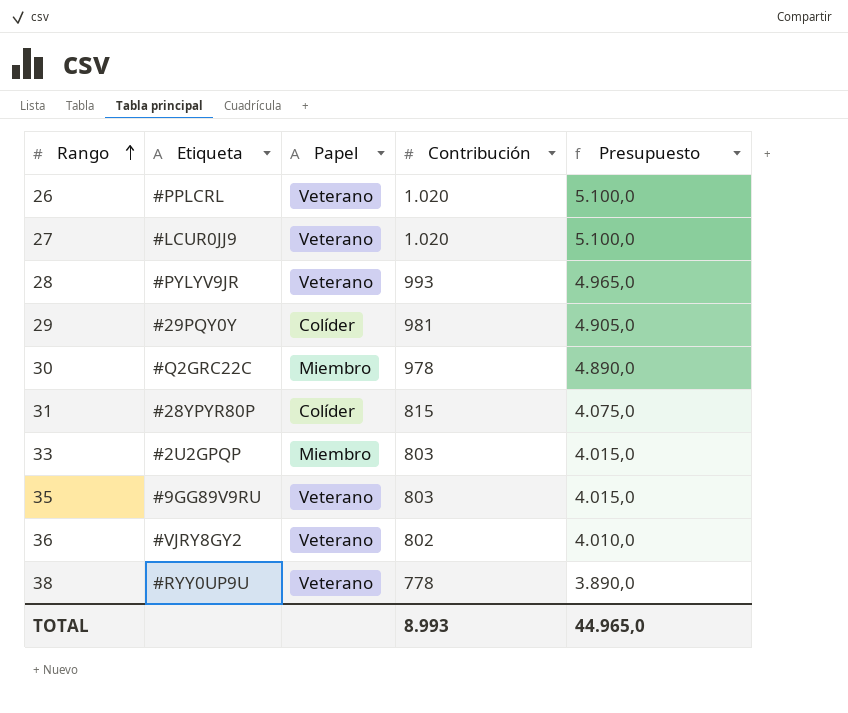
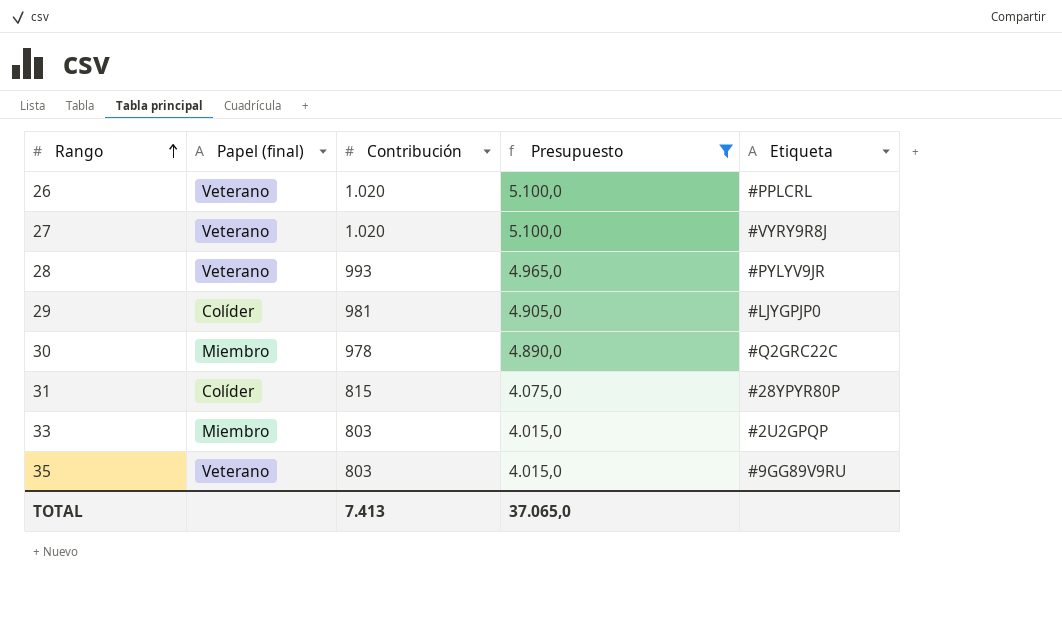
filter: none -> Presupuesto >= 4.015,0
column name: Papel -> Papel (final)
column Etiqueta | position: 2 -> 5
27 | Etiqueta: #LCUR0JJ9 -> #VYRY9R8J
29 | Etiqueta: #29PQY0Y -> #LJYGPJP0
TOTAL | Contribución: 8.993 -> 7.413
TOTAL | Presupuesto: 44.965,0 -> 37.065,0

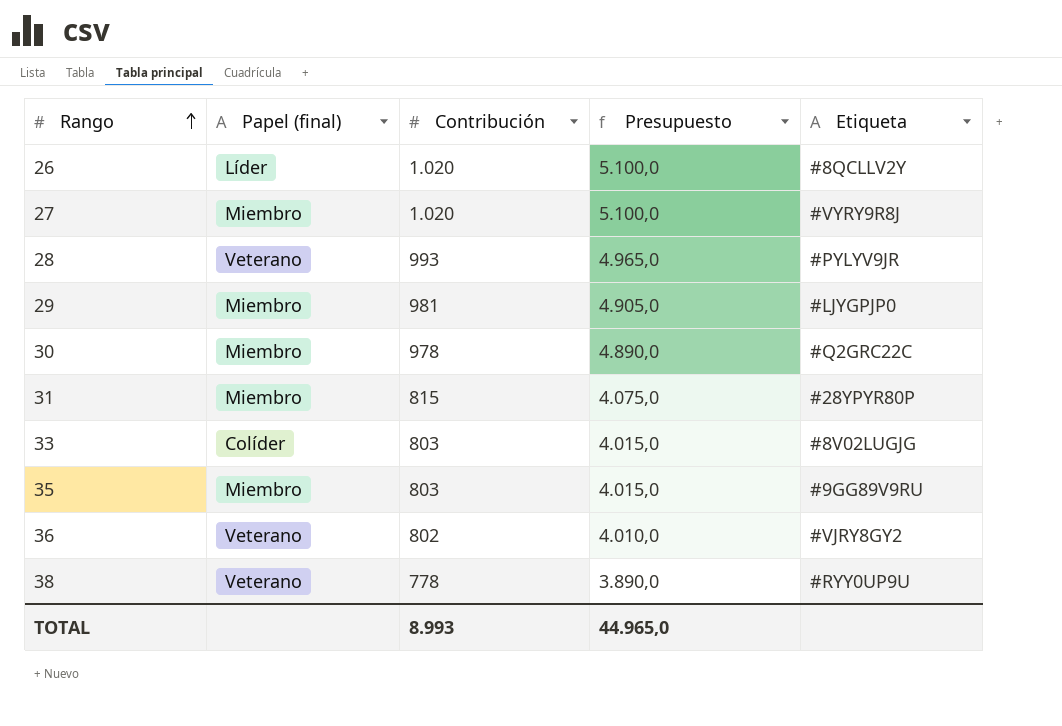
filter: Presupuesto >= 4.015,0 -> none
26 | Papel (final): Veterano -> Líder
26 | Etiqueta: #PPLCRL -> #8QCLLV2Y
27 | Papel (final): Veterano -> Miembro
29 | Papel (final): Colíder -> Miembro
31 | Papel (final): Colíder -> Miembro
33 | Papel (final): Miembro -> Colíder
33 | Etiqueta: #2U2GPQP -> #8V02LUGJG
35 | Papel (final): Veterano -> Miembro
TOTAL | Contribución: 7.413 -> 8.993
TOTAL | Presupuesto: 37.065,0 -> 44.965,0

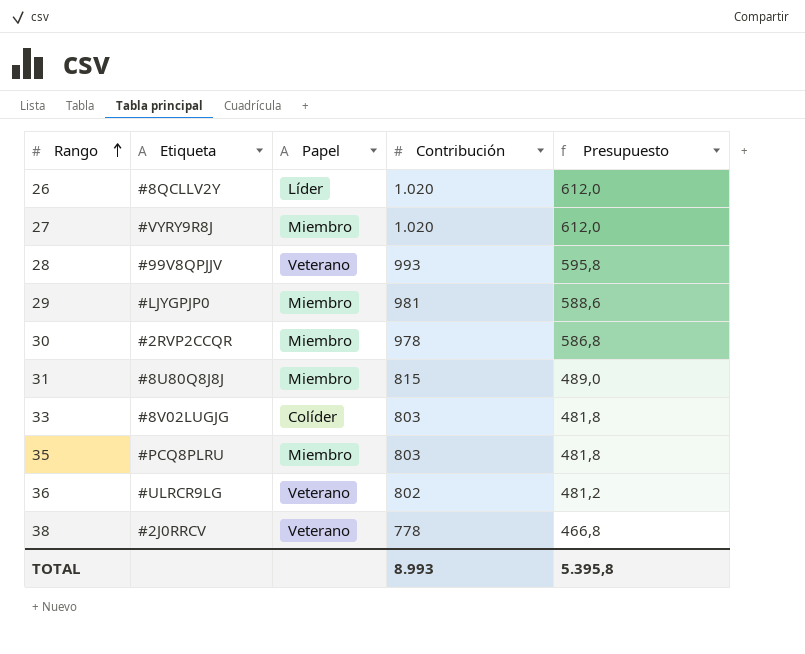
column Etiqueta | position: 5 -> 2
column name: Papel (final) -> Papel
column Presupuesto | formula: [Contribución] * 5 -> [Contribución] * 0,6
28 | Etiqueta: #PYLYV9JR -> #99V8QPJJV
30 | Etiqueta: #Q2GRC22C -> #2RVP2CCQR
31 | Etiqueta: #28YPYR80P -> #8U80Q8J8J
35 | Etiqueta: #9GG89V9RU -> #PCQ8PLRU
36 | Etiqueta: #VJRY8GY2 -> #ULRCR9LG
38 | Etiqueta: #RYY0UP9U -> #2J0RRCV
TOTAL | Presupuesto: 44.965,0 -> 5.395,8

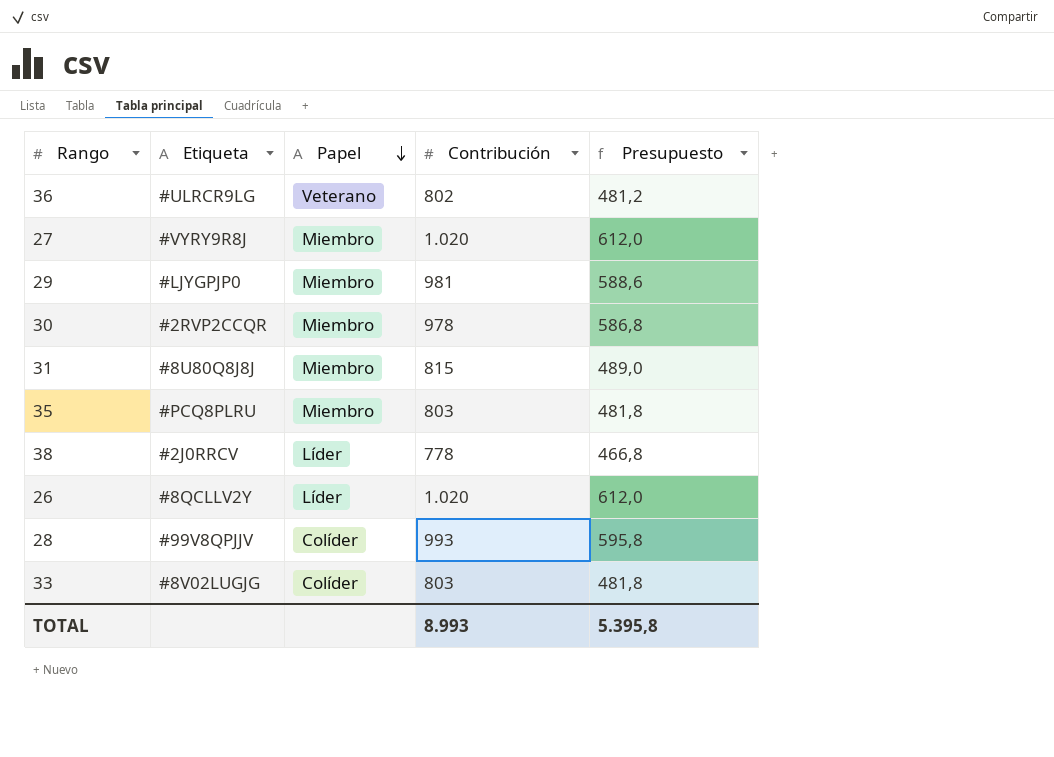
row order: Rango ascending -> Papel descending
38 | Papel: Veterano -> Líder
28 | Papel: Veterano -> Colíder

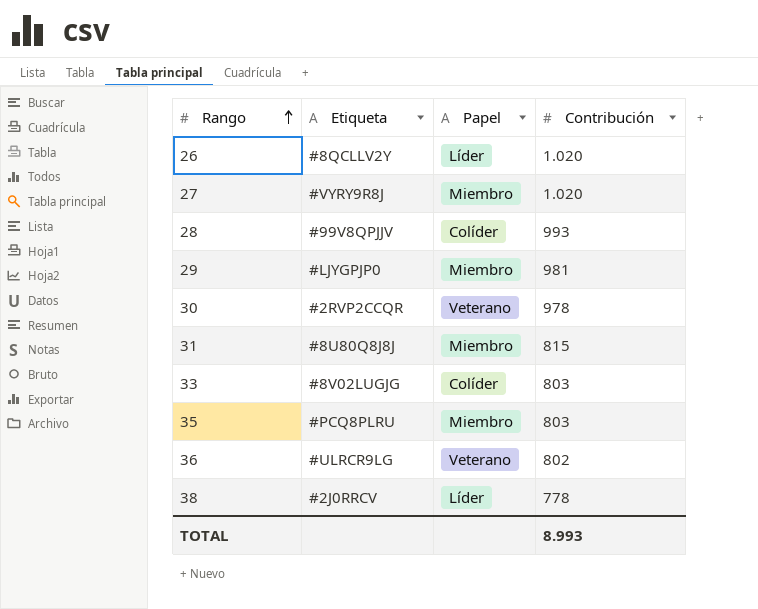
row order: Papel descending -> Rango ascending
column Presupuesto | formula: [Contribución] * 0,6 -> none
30 | Papel: Miembro -> Veterano

